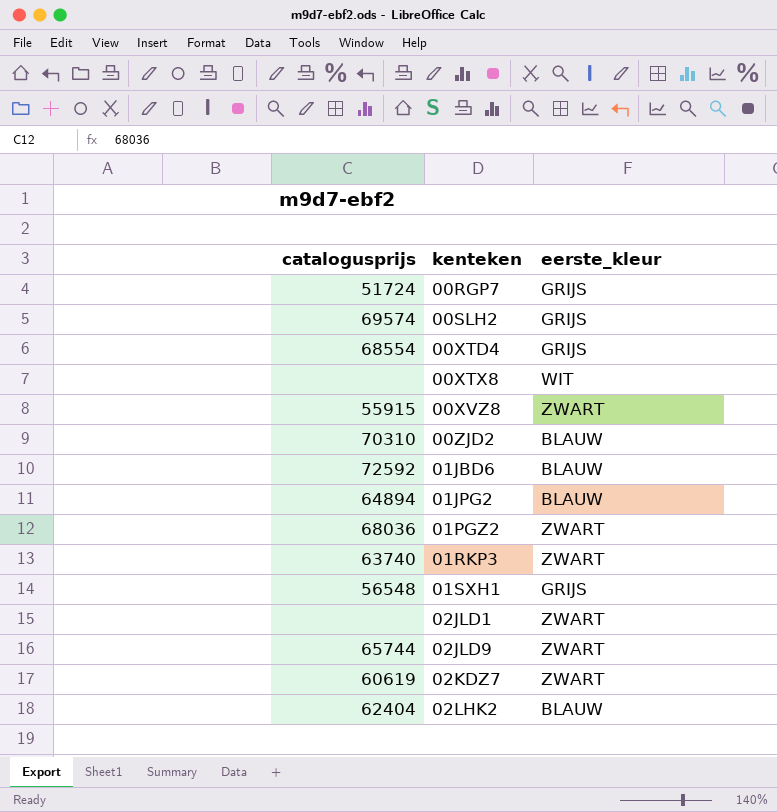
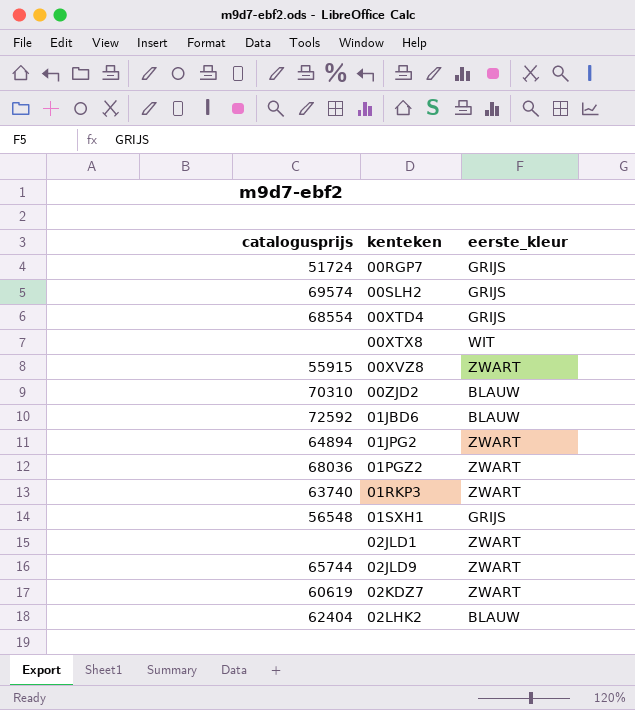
01JPG2 | eerste_kleur: BLAUW -> ZWART

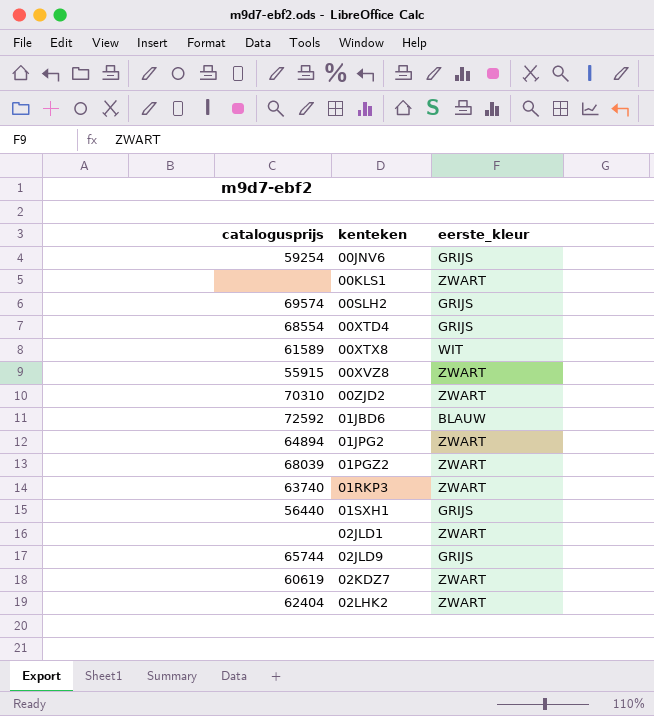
row 00RGP7: 51724 | GRIJS -> none
row 00JNV6: none -> 59254 | GRIJS
row 00KLS1: none -> none | ZWART
00XTX8 | catalogusprijs: none -> 61589
00ZJD2 | eerste_kleur: BLAUW -> ZWART
01PGZ2 | catalogusprijs: 68036 -> 68039
01SXH1 | catalogusprijs: 56548 -> 56440
02JLD9 | eerste_kleur: ZWART -> GRIJS
02LHK2 | eerste_kleur: BLAUW -> ZWART

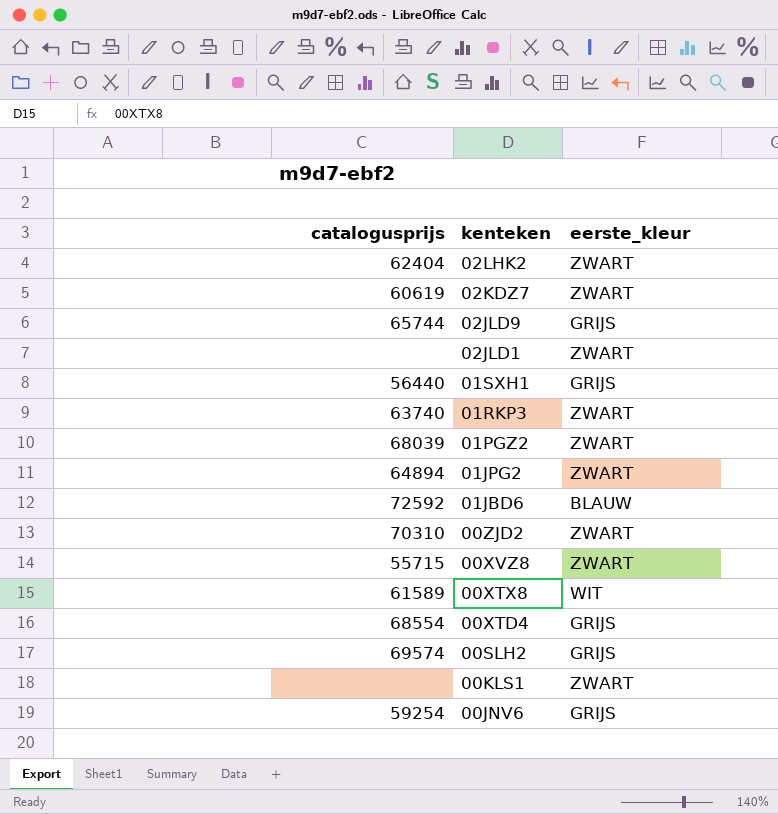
row order: kenteken ascending -> kenteken descending
00XVZ8 | catalogusprijs: 55915 -> 55715

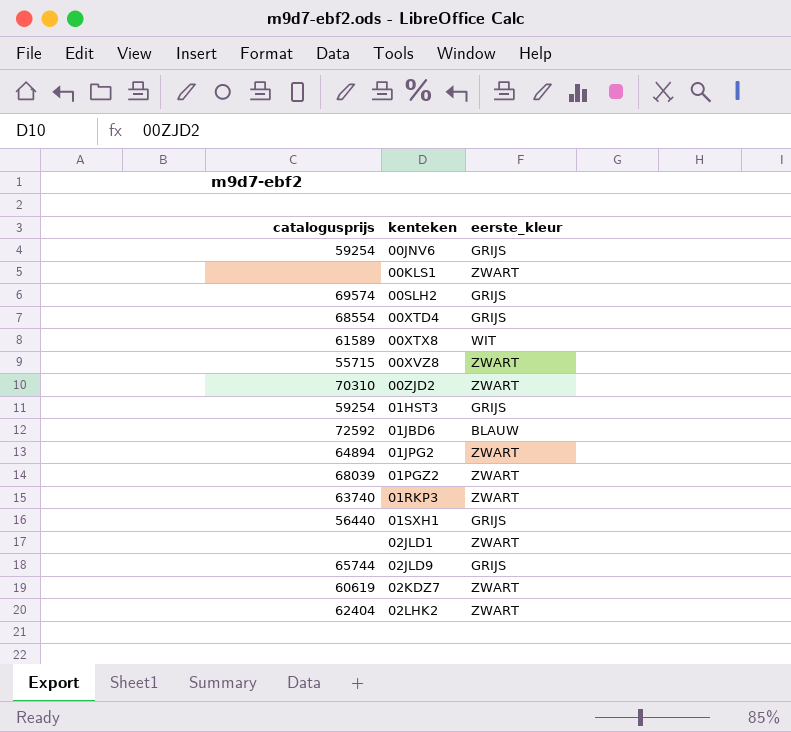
row order: kenteken descending -> kenteken ascending
row 01HST3: none -> 59254 | GRIJS

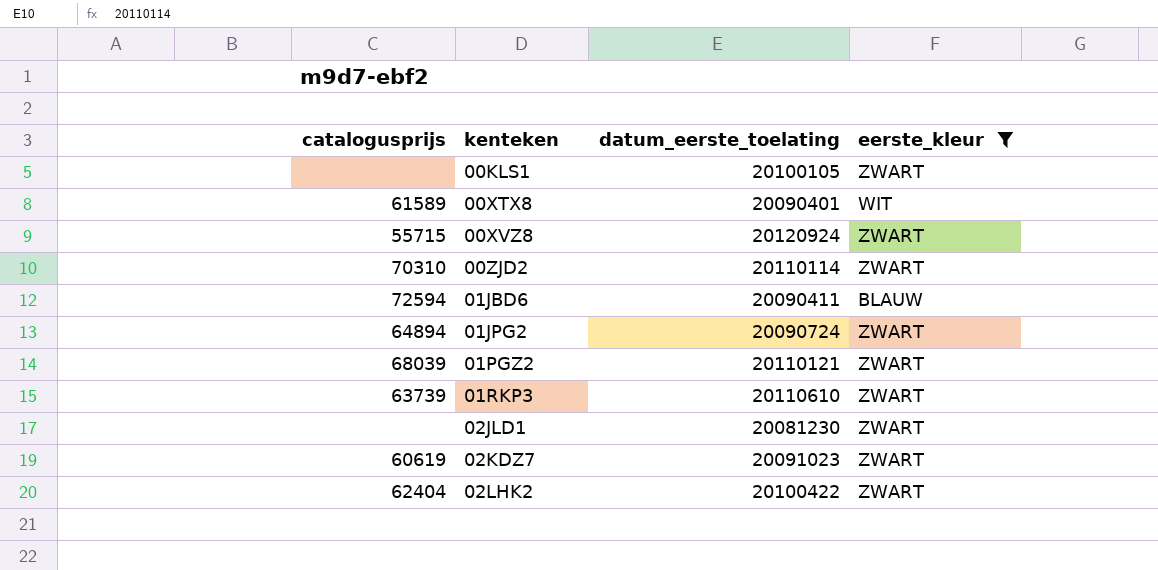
filter: none -> eerste_kleur != GRIJS
column datum_eerste_toelating | position: none -> 3
01JBD6 | catalogusprijs: 72592 -> 72594
01RKP3 | catalogusprijs: 63740 -> 63739

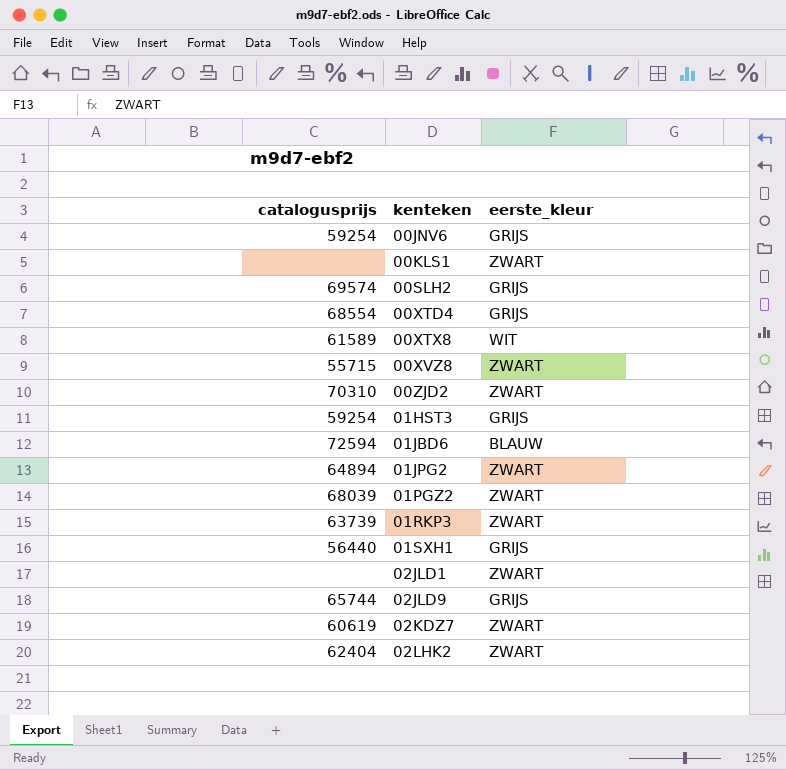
filter: eerste_kleur != GRIJS -> none
column datum_eerste_toelating | position: 3 -> none

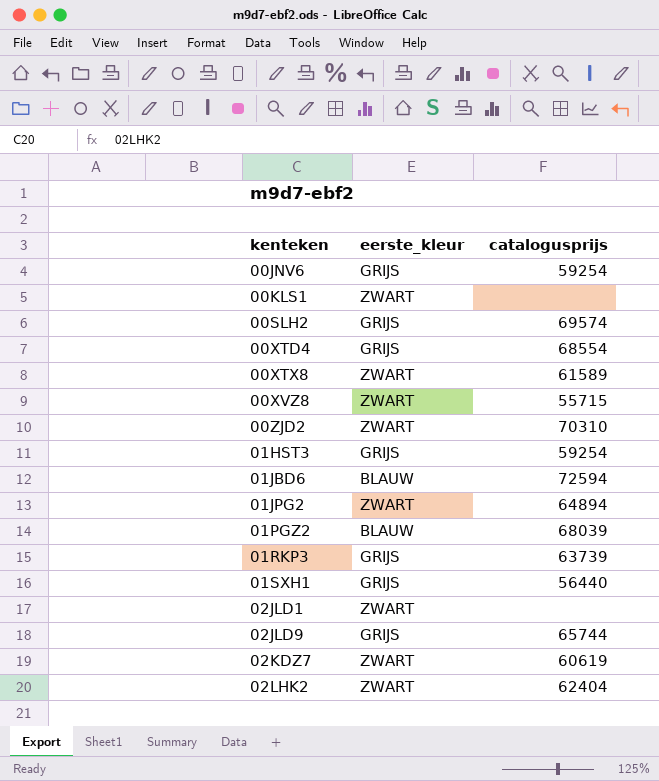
column catalogusprijs | position: 1 -> 3
00XTX8 | eerste_kleur: WIT -> ZWART
01PGZ2 | eerste_kleur: ZWART -> BLAUW
01RKP3 | eerste_kleur: ZWART -> GRIJS

